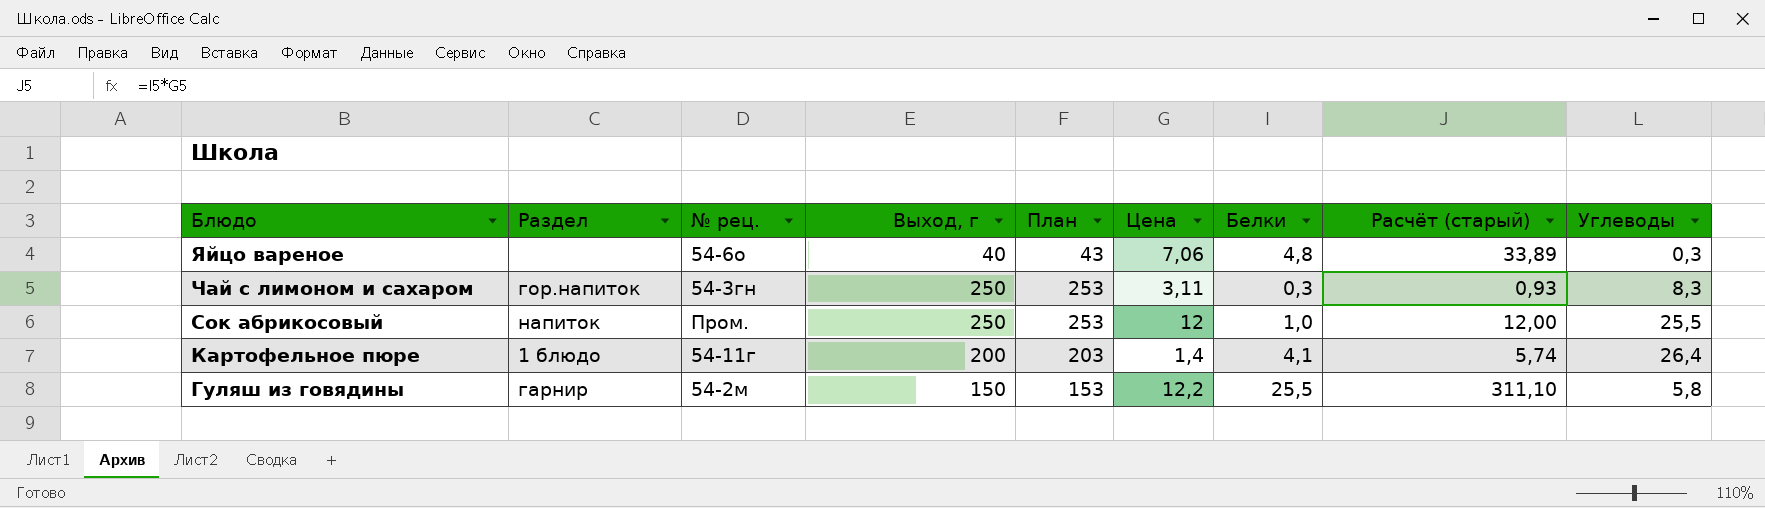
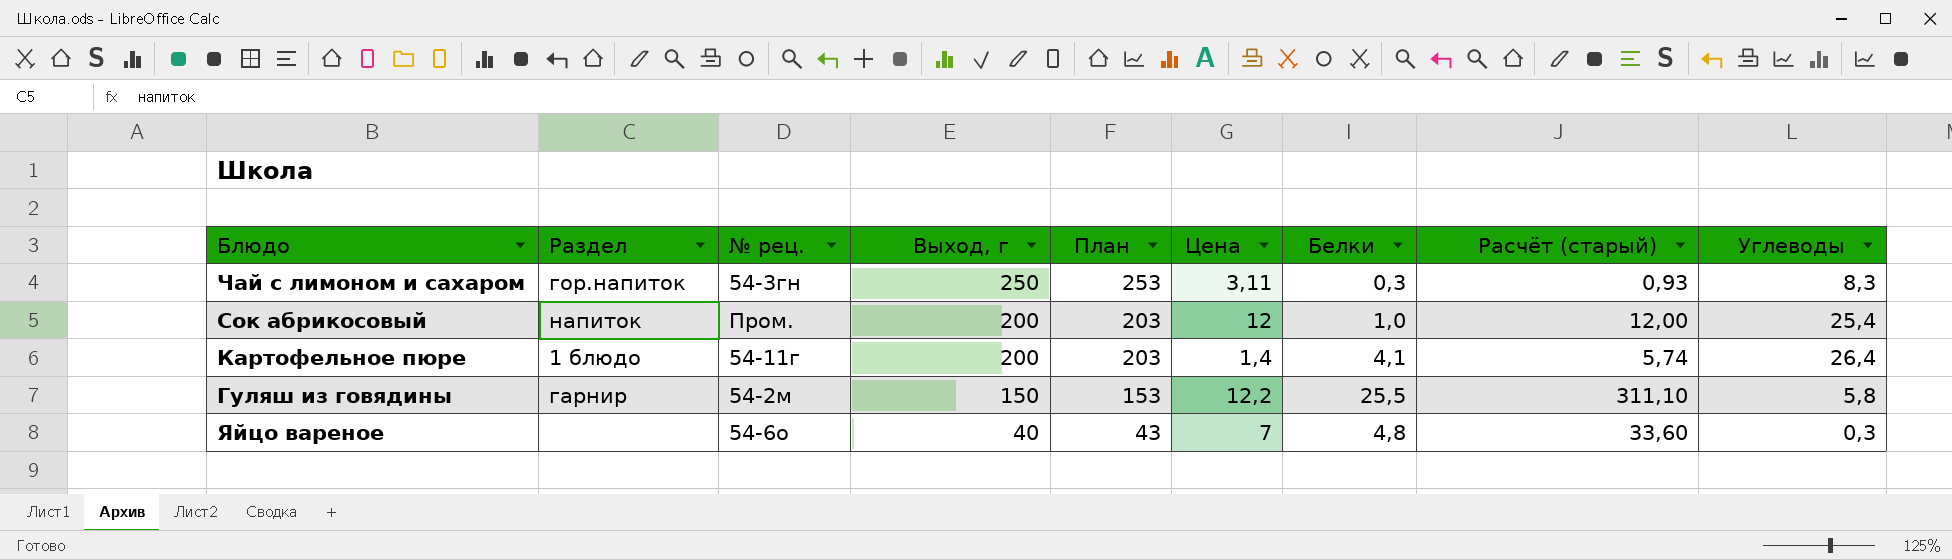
row order: Блюдо descending -> Выход, г descending
Сок абрикосовый | Выход, г: 250 -> 200
Сок абрикосовый | План: 253 -> 203
Сок абрикосовый | Углеводы: 25,5 -> 25,4
Яйцо вареное | Цена: 7,06 -> 7
Яйцо вареное | Расчёт (старый): 33,89 -> 33,60

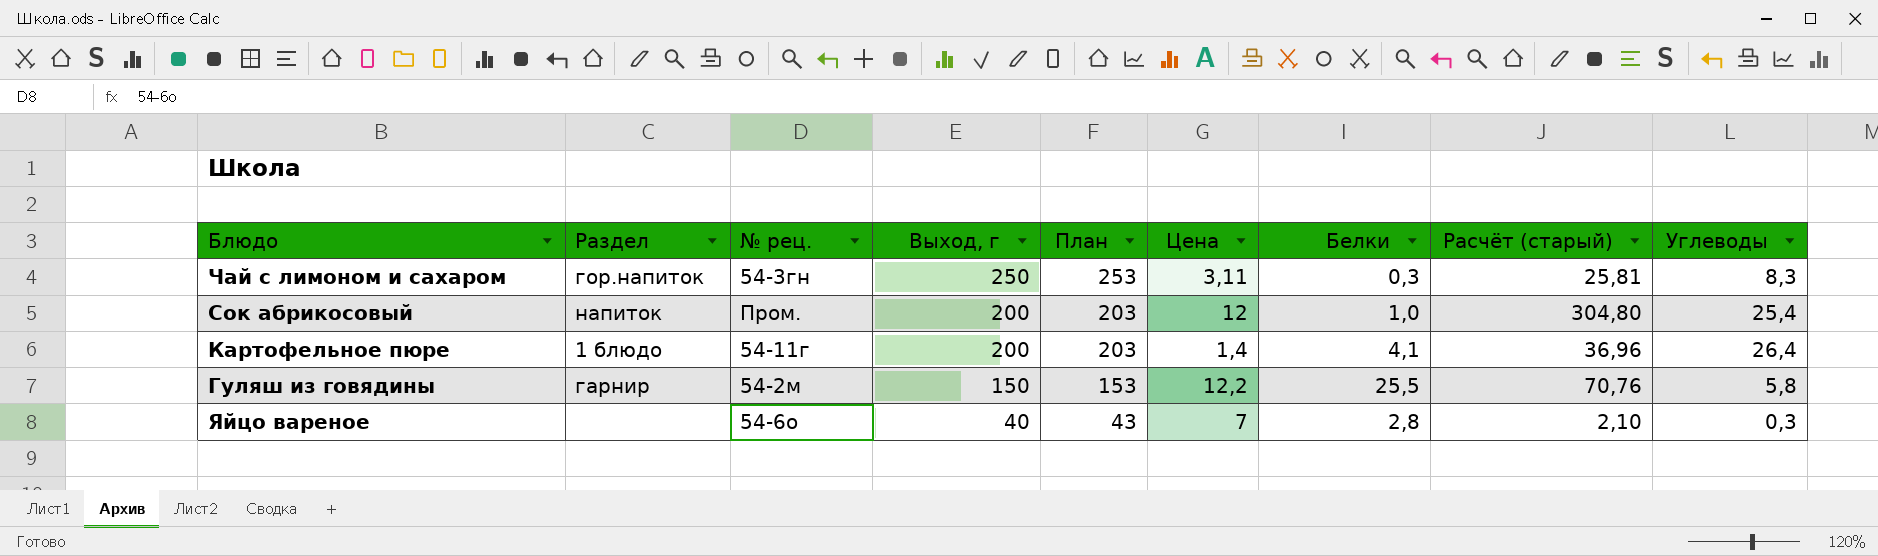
column Расчёт (старый) | formula: [Цена] * [Белки] -> [Цена] * [Углеводы]
Яйцо вареное | Белки: 4,8 -> 2,8

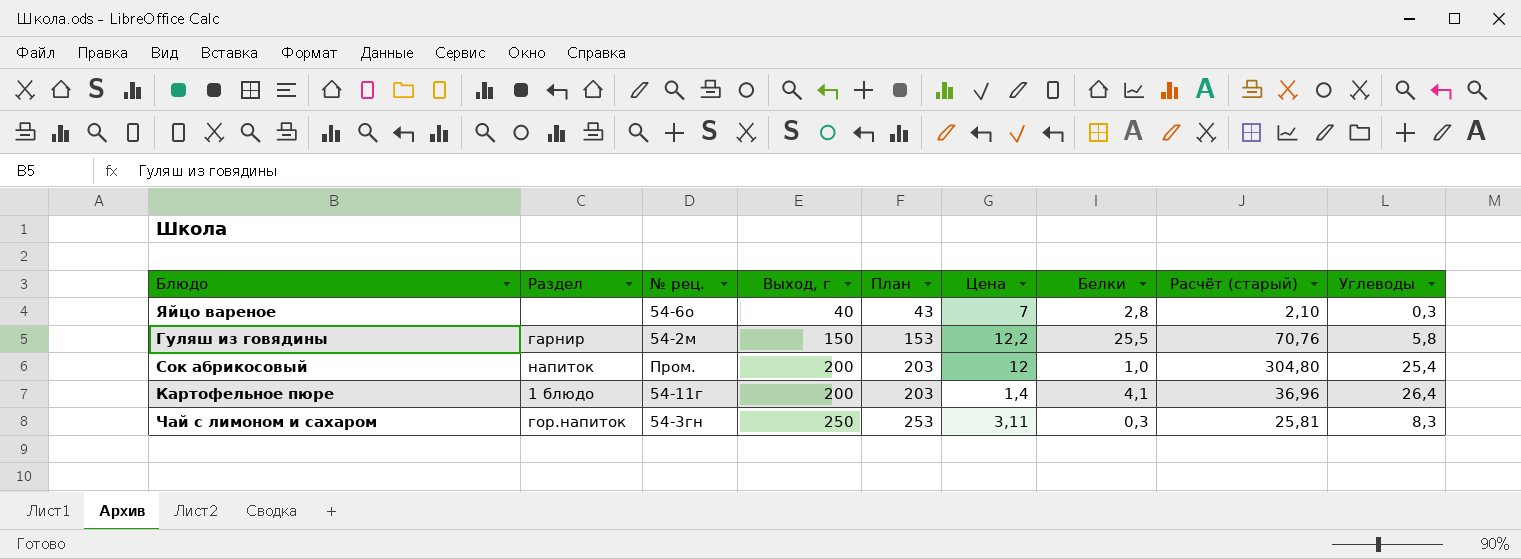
row order: Выход, г descending -> Выход, г ascending

